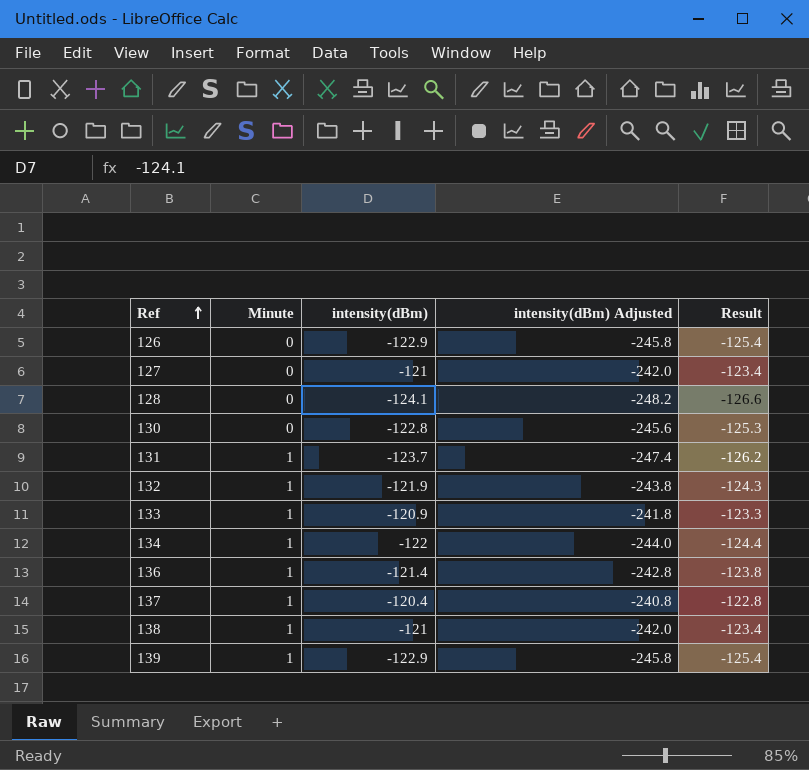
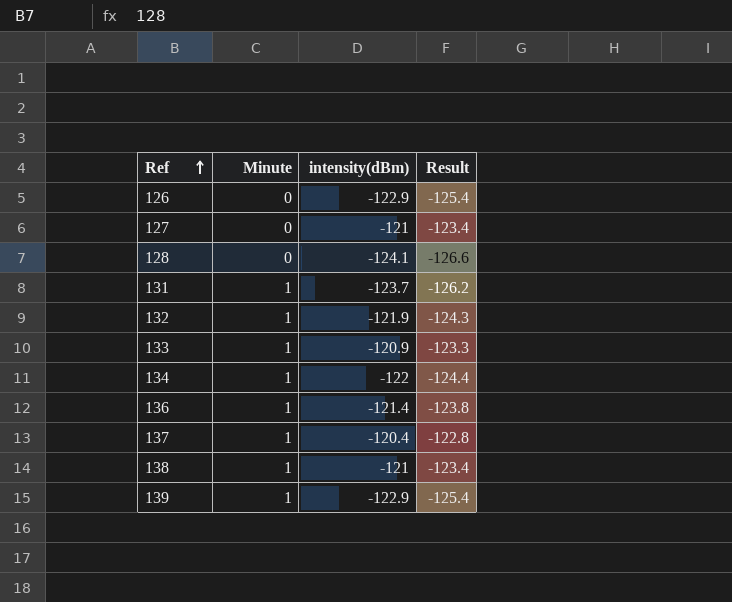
column intensity(dBm) Adjusted | formula: [intensity(dBm)] * 2 -> none
row 130: 0 | -122.8 | -245.6 | -125.3 -> none

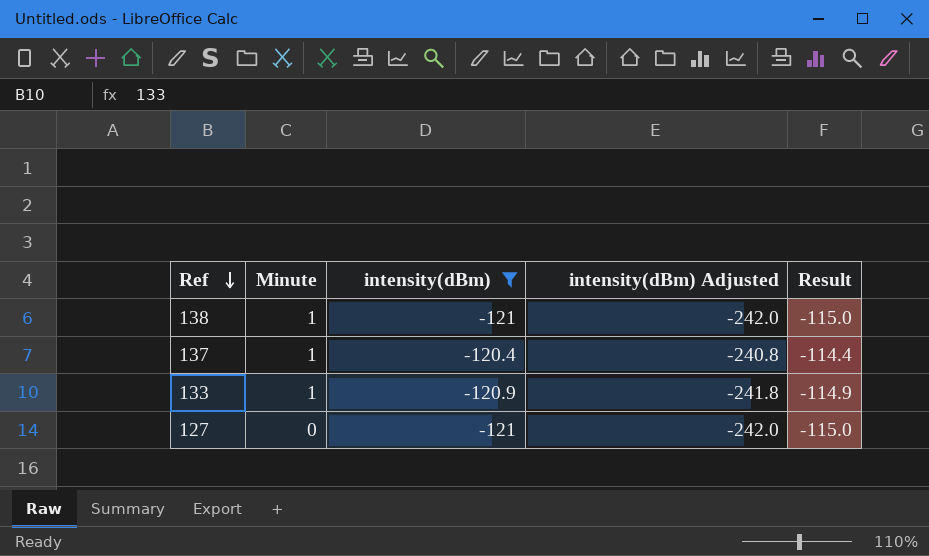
filter: none -> intensity(dBm) >= -121
row order: Ref ascending -> Ref descending
column intensity(dBm) Adjusted | formula: none -> [intensity(dBm)] * 2
column Result | formula: [intensity(dBm)] * 1.02 -> [intensity(dBm)] * 0.95

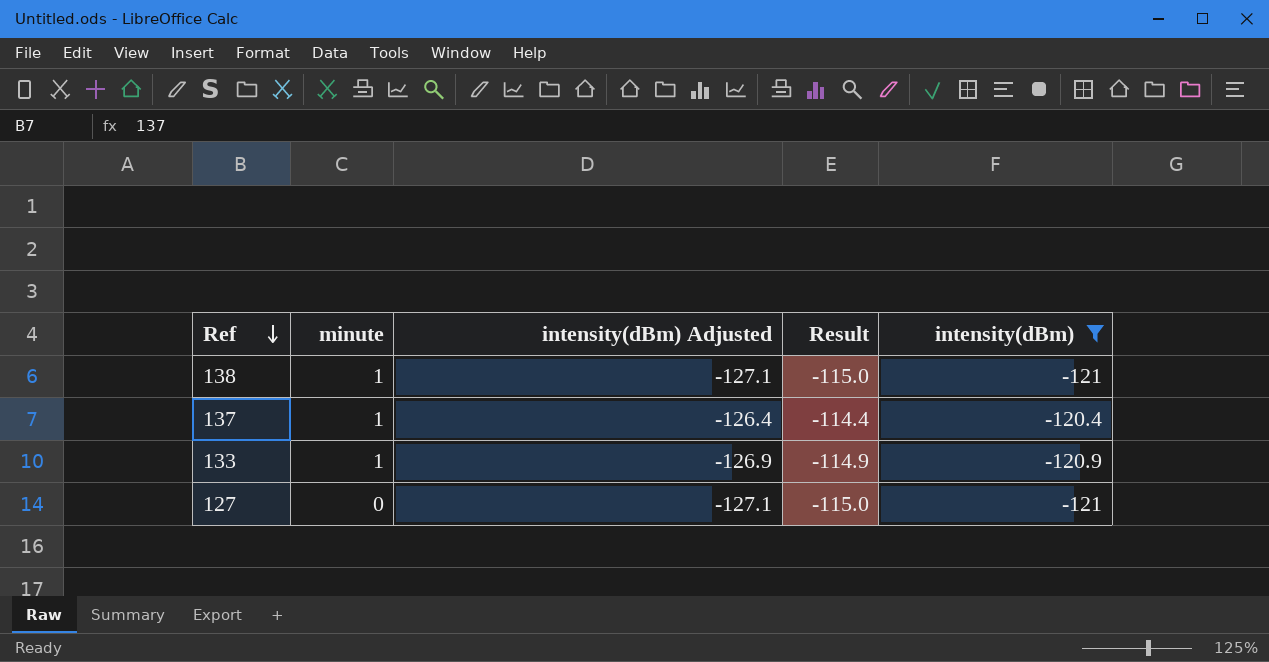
column name: Minute -> minute
column intensity(dBm) Adjusted | formula: [intensity(dBm)] * 2 -> [intensity(dBm)] * 1.05
column intensity(dBm) | position: 3 -> 5

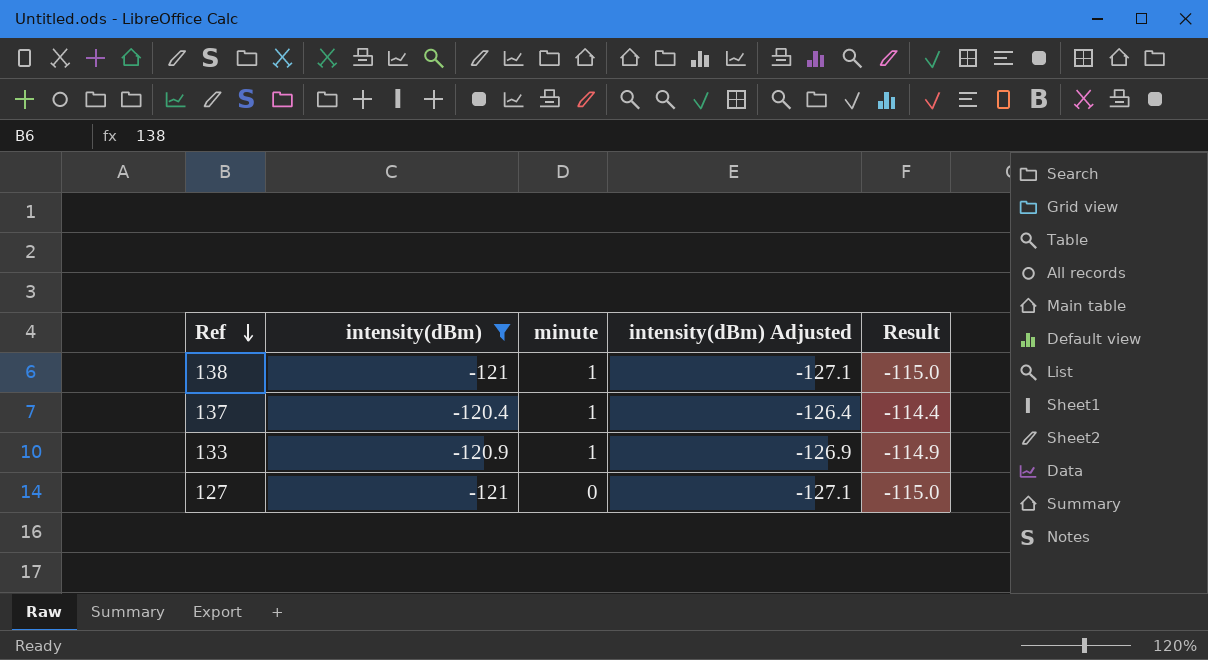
column intensity(dBm) | position: 5 -> 2

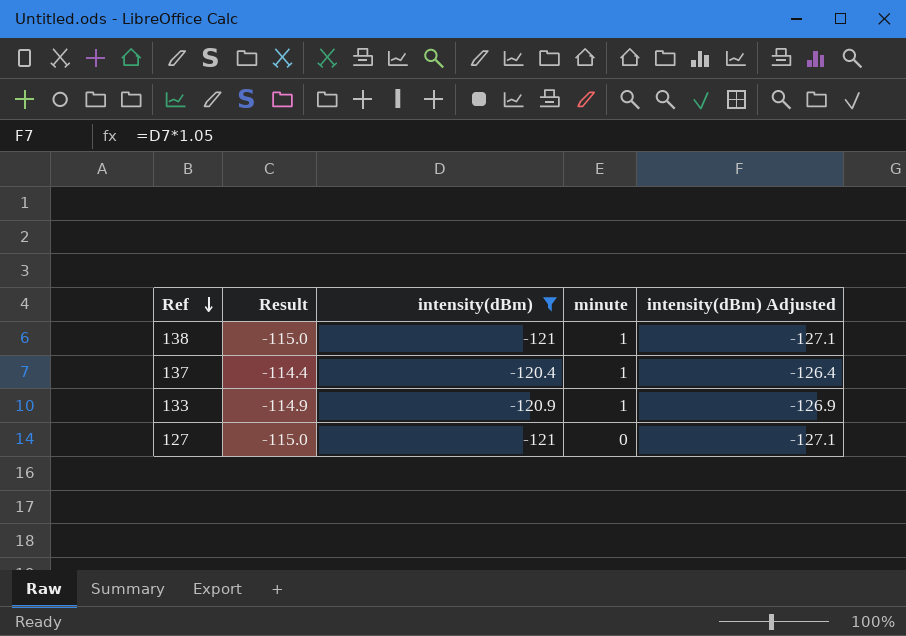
column Result | position: 5 -> 2

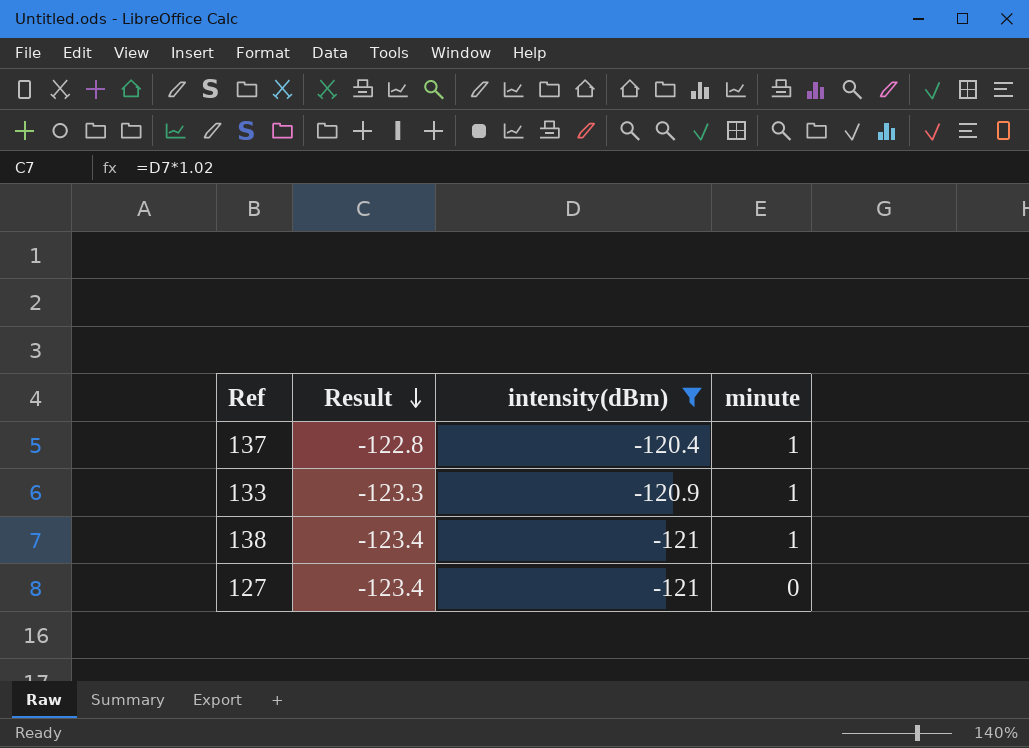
row order: Ref descending -> Result descending
column intensity(dBm) Adjusted | formula: [intensity(dBm)] * 1.05 -> none
column Result | formula: [intensity(dBm)] * 0.95 -> [intensity(dBm)] * 1.02

